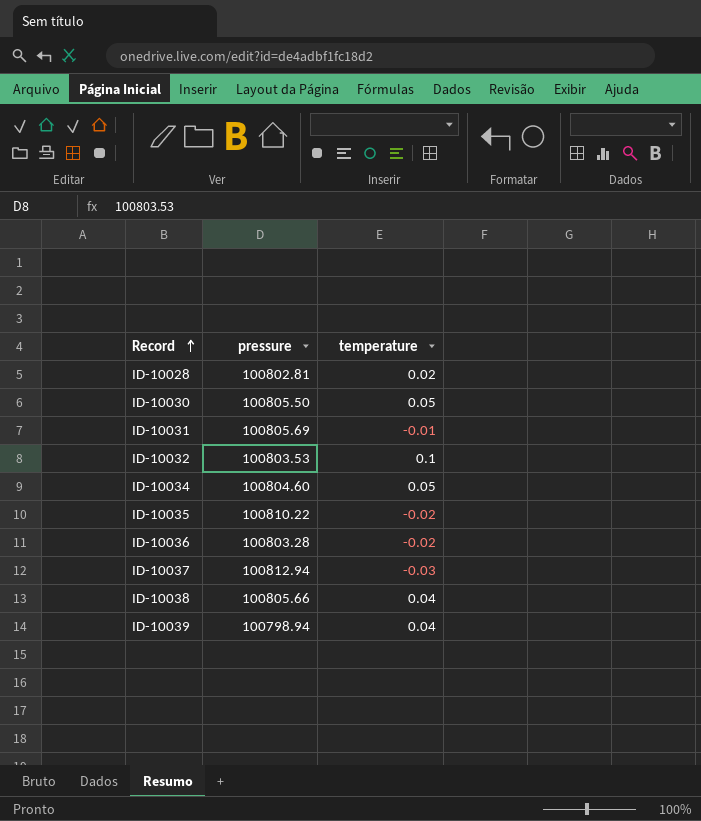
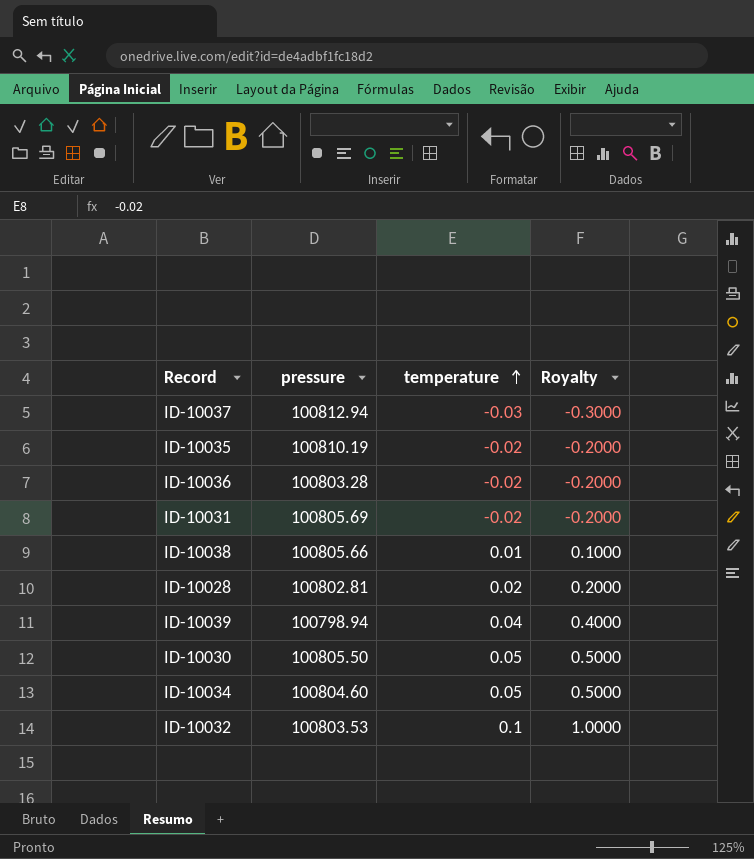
row order: Record ascending -> temperature ascending
column Royalty | formula: none -> [temperature] * 10
ID-10035 | pressure: 100810.22 -> 100810.19
ID-10031 | temperature: -0.01 -> -0.02
ID-10038 | temperature: 0.04 -> 0.01

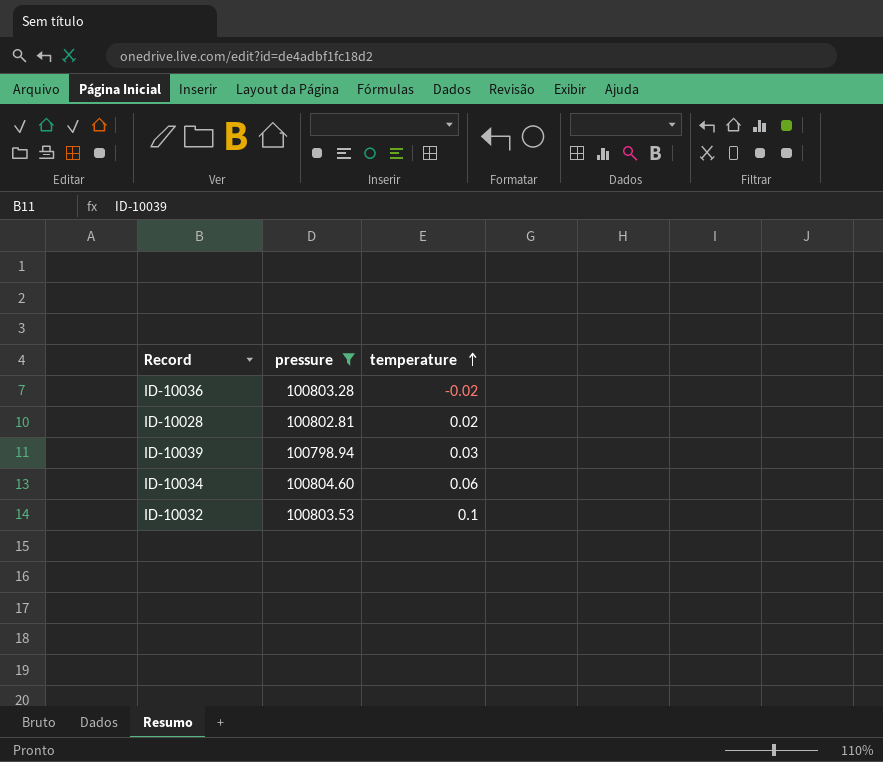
filter: none -> pressure <= 100804.60
column Royalty | formula: [temperature] * 10 -> none
ID-10039 | temperature: 0.04 -> 0.03
ID-10034 | temperature: 0.05 -> 0.06

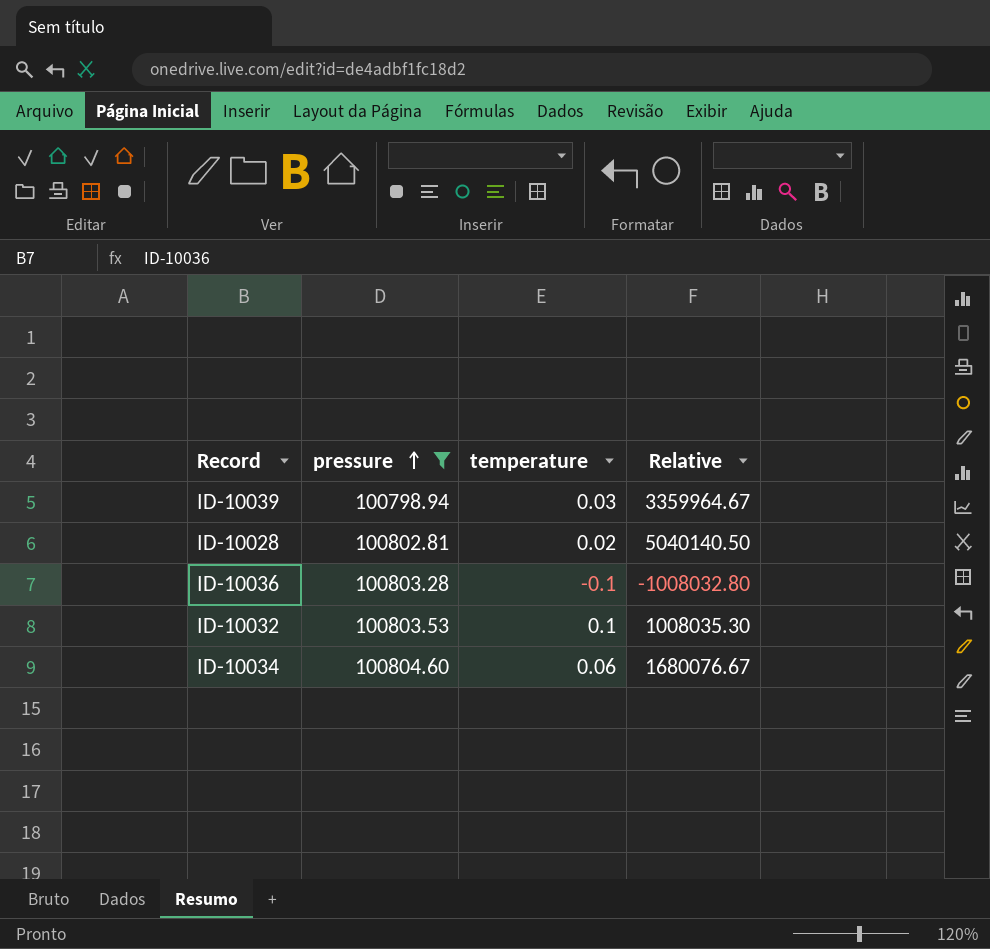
row order: temperature ascending -> pressure ascending
column Relative | formula: none -> [pressure] / [temperature]
ID-10036 | temperature: -0.02 -> -0.1

